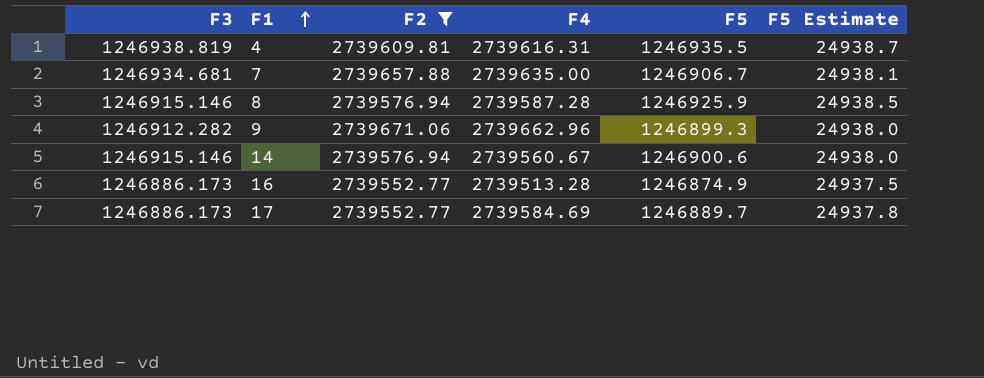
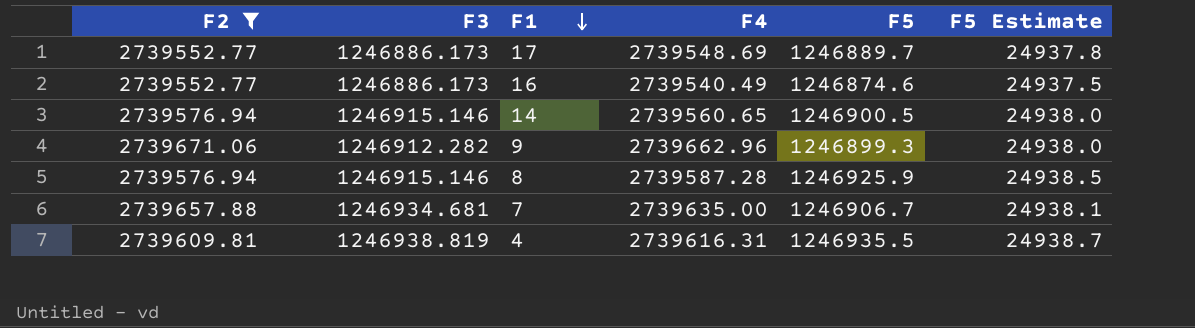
row order: F1 ascending -> F1 descending
column F2 | position: 3 -> 1
17 | F4: 2739584.69 -> 2739548.69
16 | F4: 2739513.28 -> 2739540.49
16 | F5: 1246874.9 -> 1246874.6
14 | F4: 2739560.67 -> 2739560.65
14 | F5: 1246900.6 -> 1246900.5

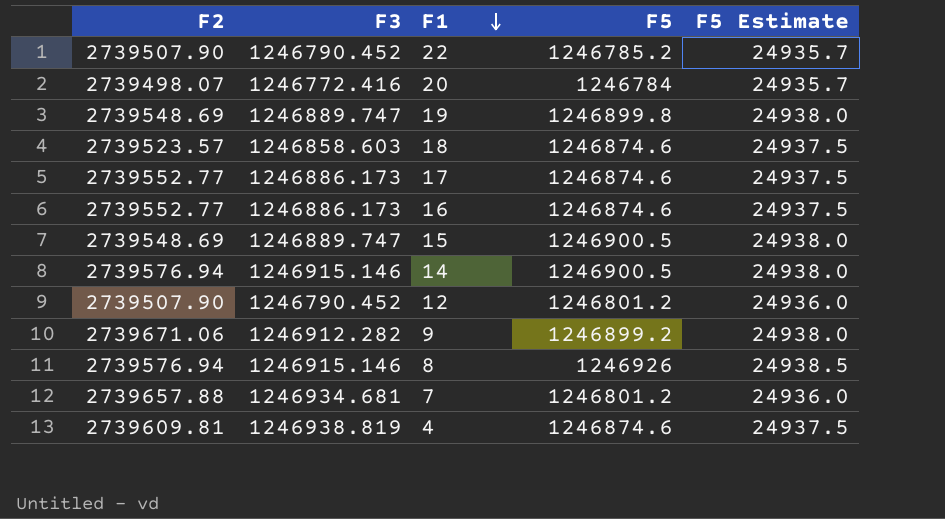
filter: F2 >= 2739552.77 -> none
column F4 | position: 4 -> none
17 | F5: 1246889.7 -> 1246874.6
17 | F5 Estimate: 24937.8 -> 24937.5
9 | F5: 1246899.3 -> 1246899.2
8 | F5: 1246925.9 -> 1246926
7 | F5: 1246906.7 -> 1246801.2
7 | F5 Estimate: 24938.1 -> 24936.0
4 | F5: 1246935.5 -> 1246874.6
4 | F5 Estimate: 24938.7 -> 24937.5

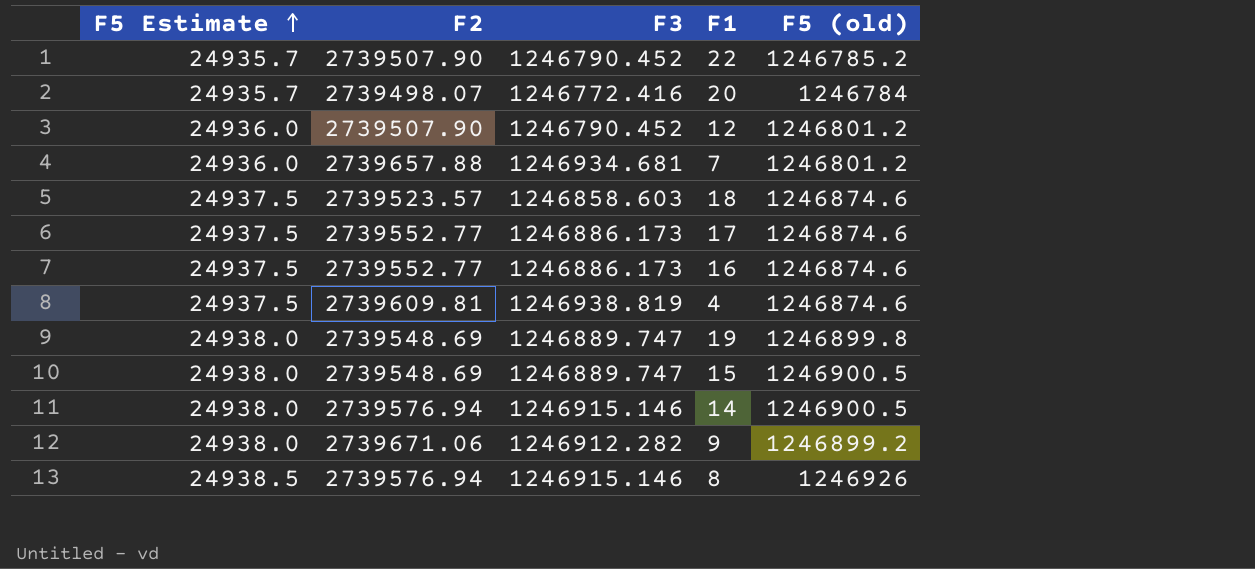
row order: F1 descending -> F5 Estimate ascending
column F5 Estimate | position: 5 -> 1
column name: F5 -> F5 (old)

